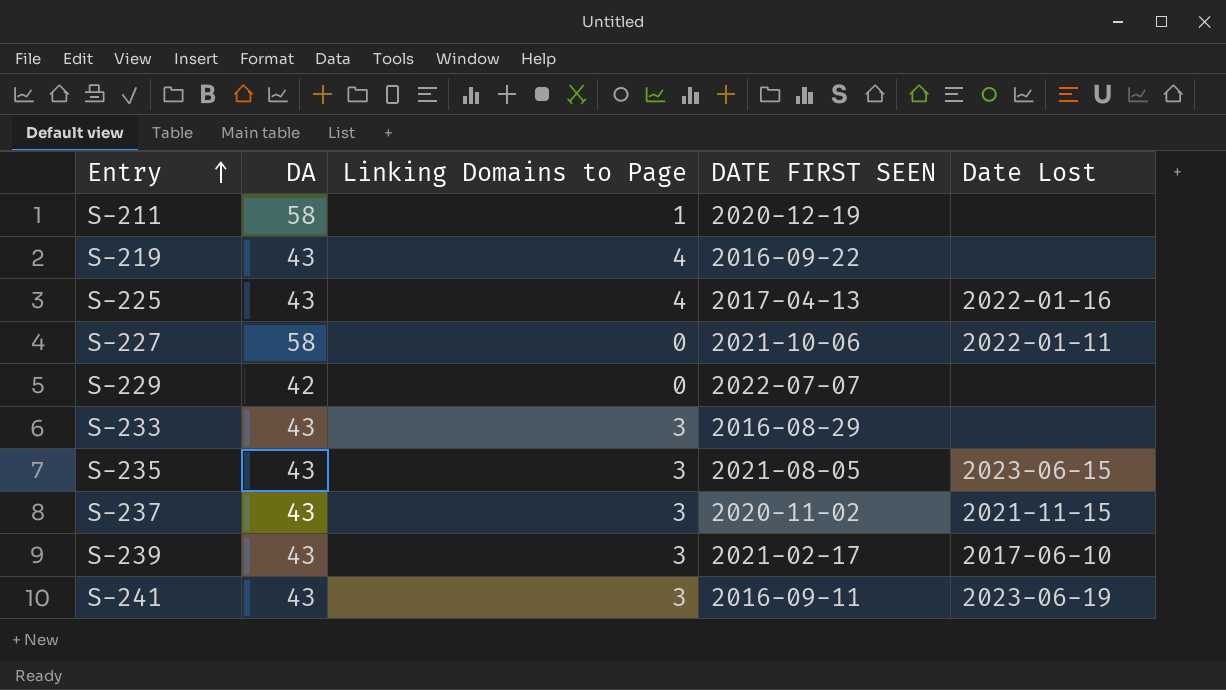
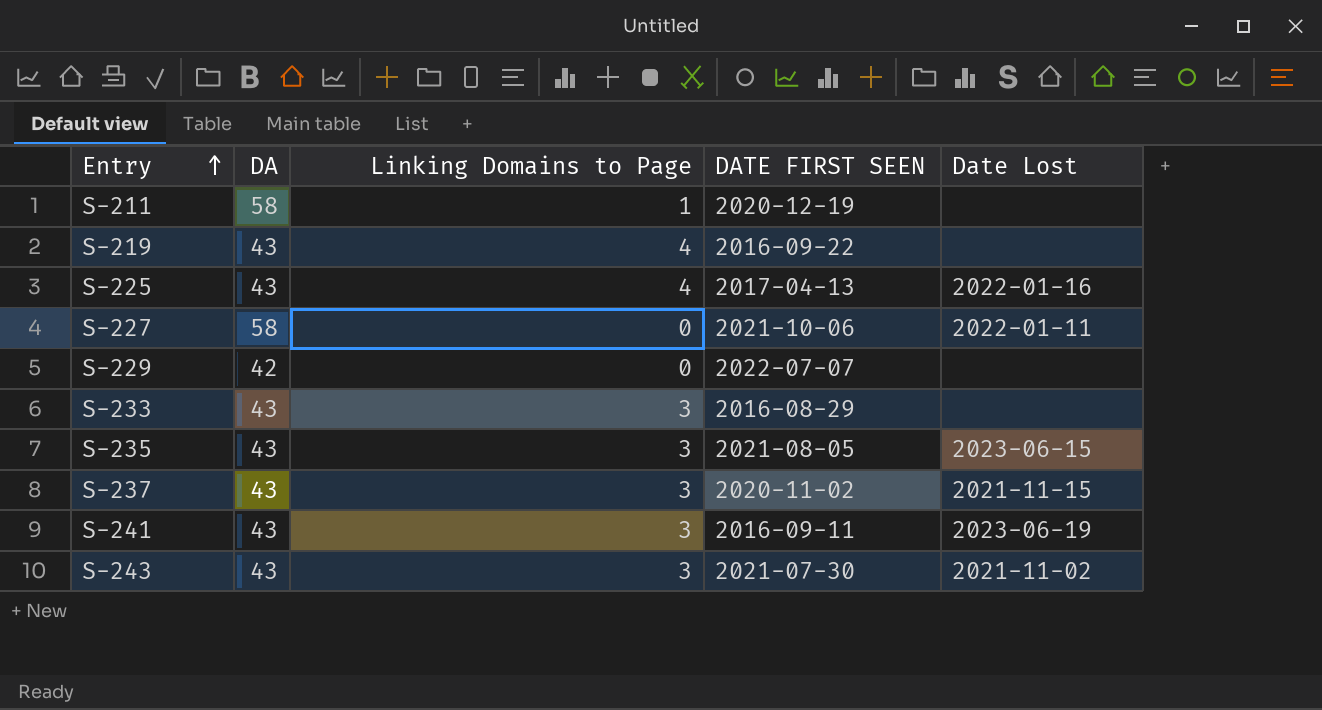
row S-239: 43 | 3 | 2021-02-17 | 2017-06-10 -> none
row S-243: none -> 43 | 3 | 2021-07-30 | 2021-11-02

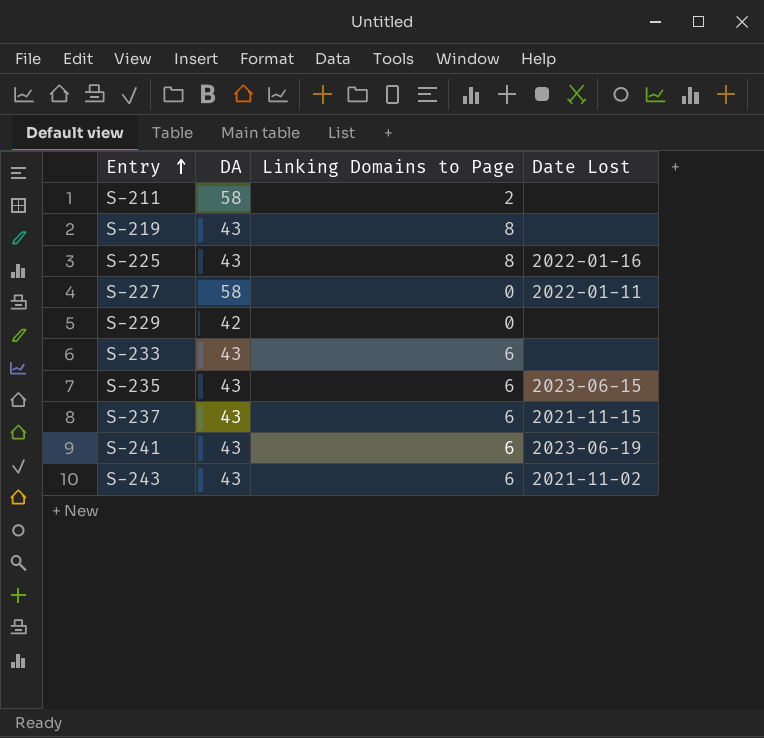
column DATE FIRST SEEN | position: 4 -> none
S-211 | Linking Domains to Page: 1 -> 2
S-219 | Linking Domains to Page: 4 -> 8
S-225 | Linking Domains to Page: 4 -> 8
S-233 | Linking Domains to Page: 3 -> 6
S-235 | Linking Domains to Page: 3 -> 6
S-237 | Linking Domains to Page: 3 -> 6
S-241 | Linking Domains to Page: 3 -> 6
S-243 | Linking Domains to Page: 3 -> 6

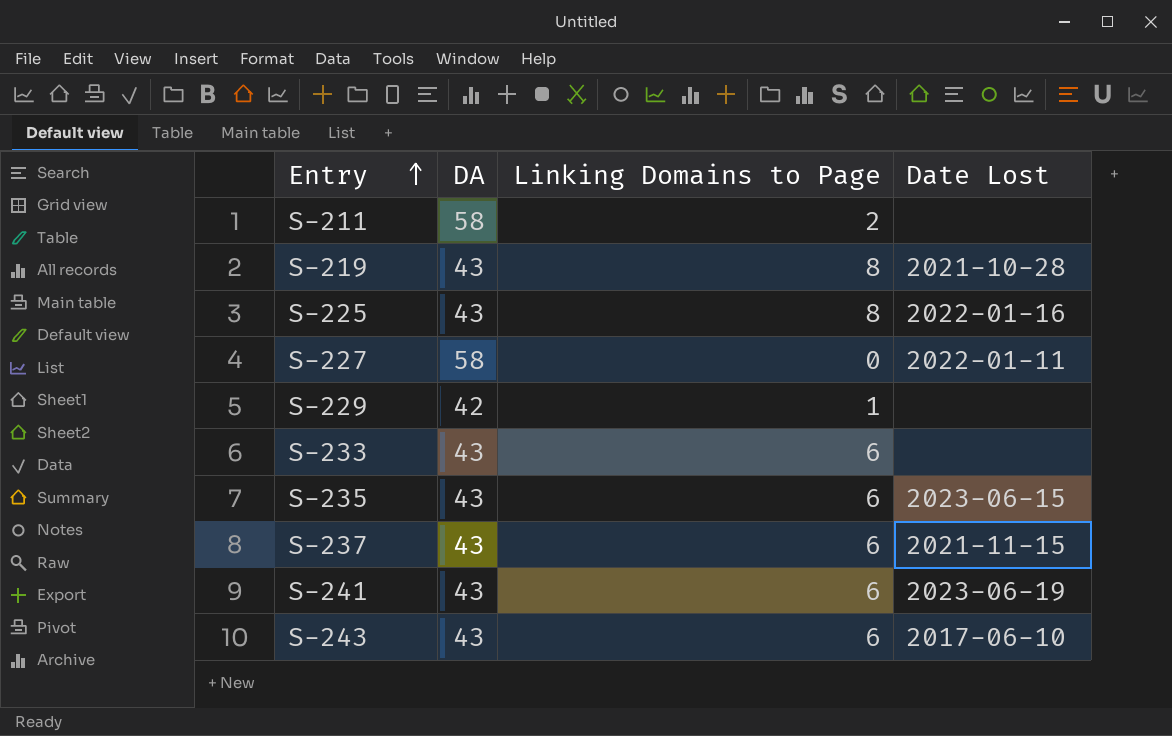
S-219 | Date Lost: none -> 2021-10-28
S-229 | Linking Domains to Page: 0 -> 1
S-243 | Date Lost: 2021-11-02 -> 2017-06-10

